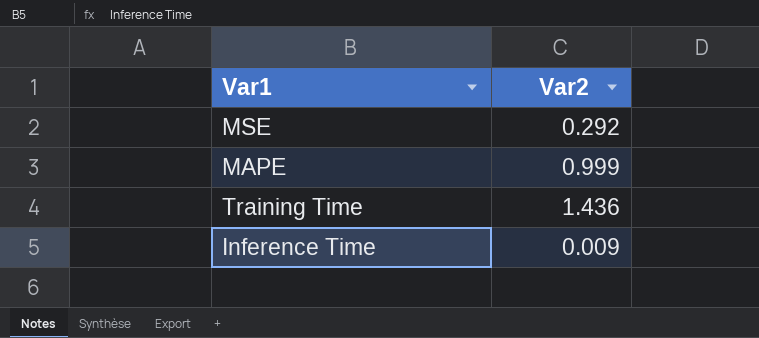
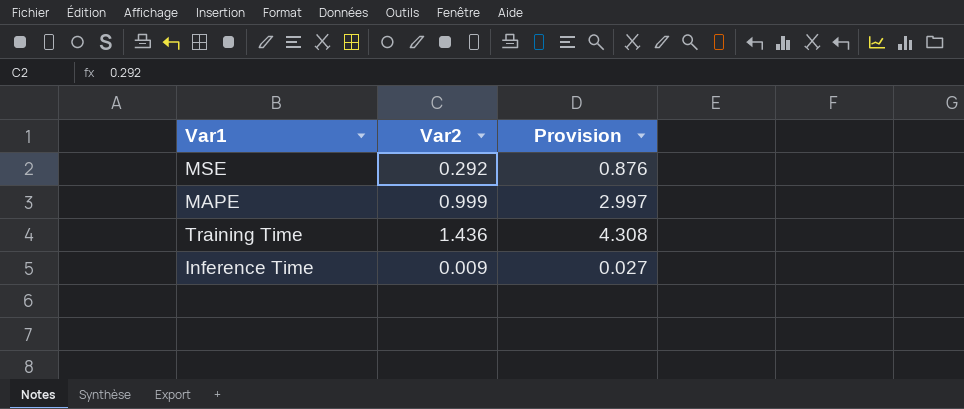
column Provision | formula: none -> [Var2] * 3

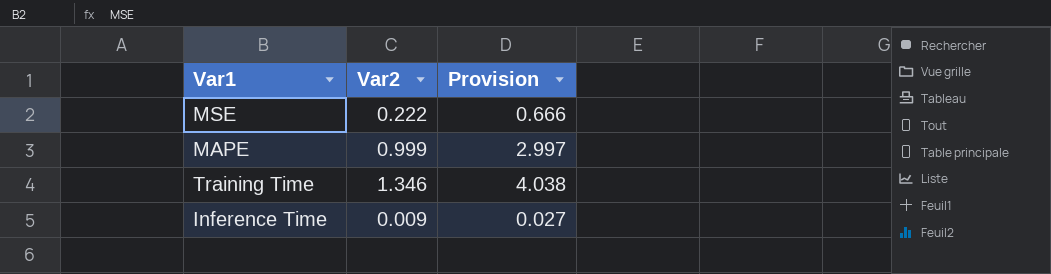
MSE | Var2: 0.292 -> 0.222
MSE | Provision: 0.876 -> 0.666
Training Time | Var2: 1.436 -> 1.346
Training Time | Provision: 4.308 -> 4.038

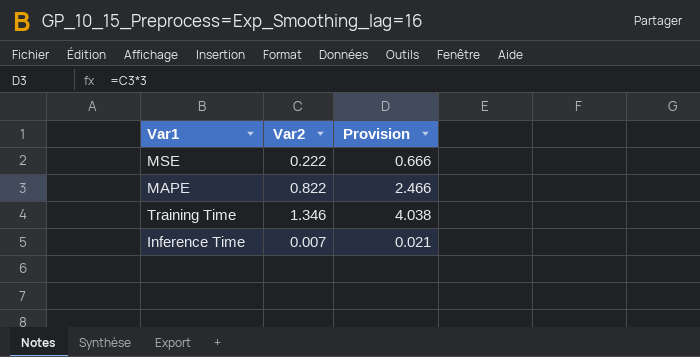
MAPE | Var2: 0.999 -> 0.822
MAPE | Provision: 2.997 -> 2.466
Inference Time | Var2: 0.009 -> 0.007
Inference Time | Provision: 0.027 -> 0.021

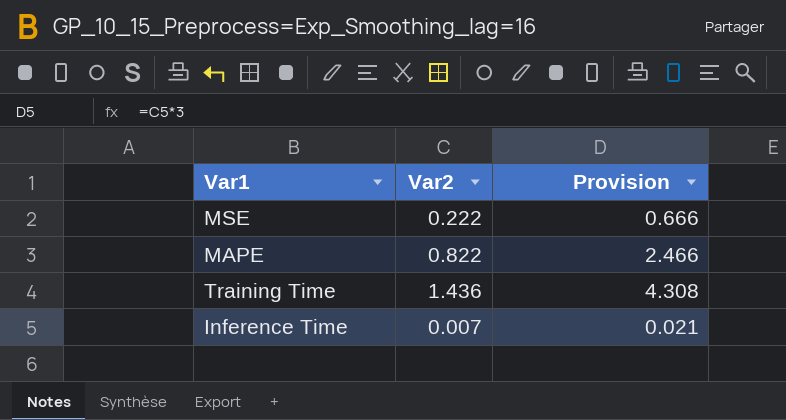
Training Time | Var2: 1.346 -> 1.436
Training Time | Provision: 4.038 -> 4.308

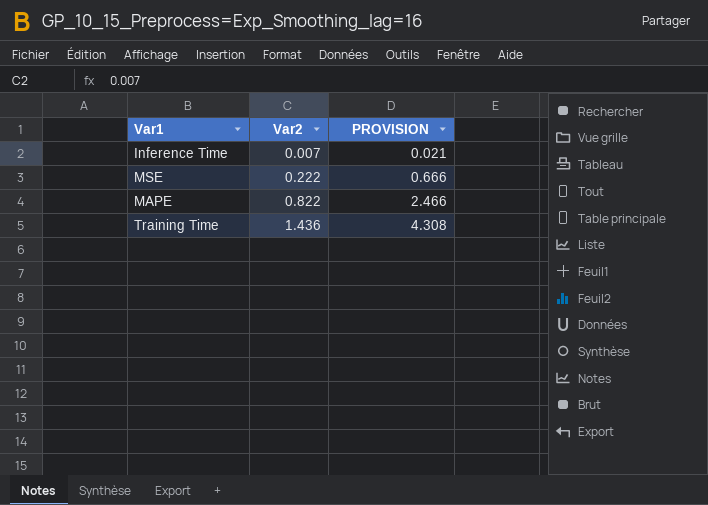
row order: none -> Var2 ascending
column name: Provision -> PROVISION

